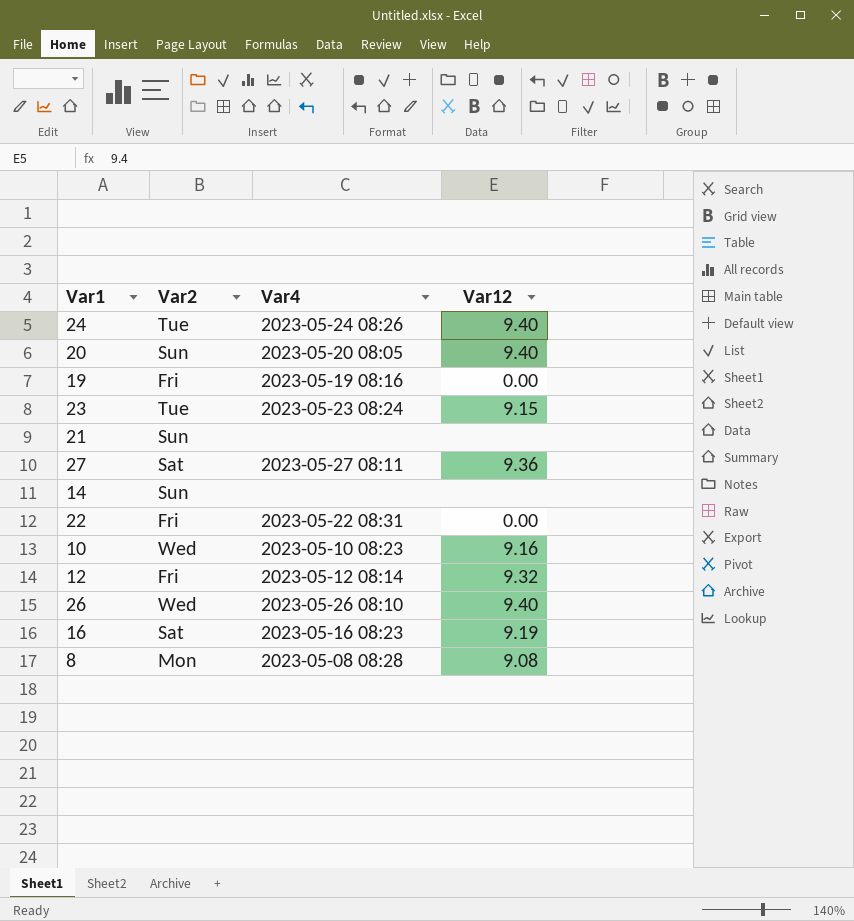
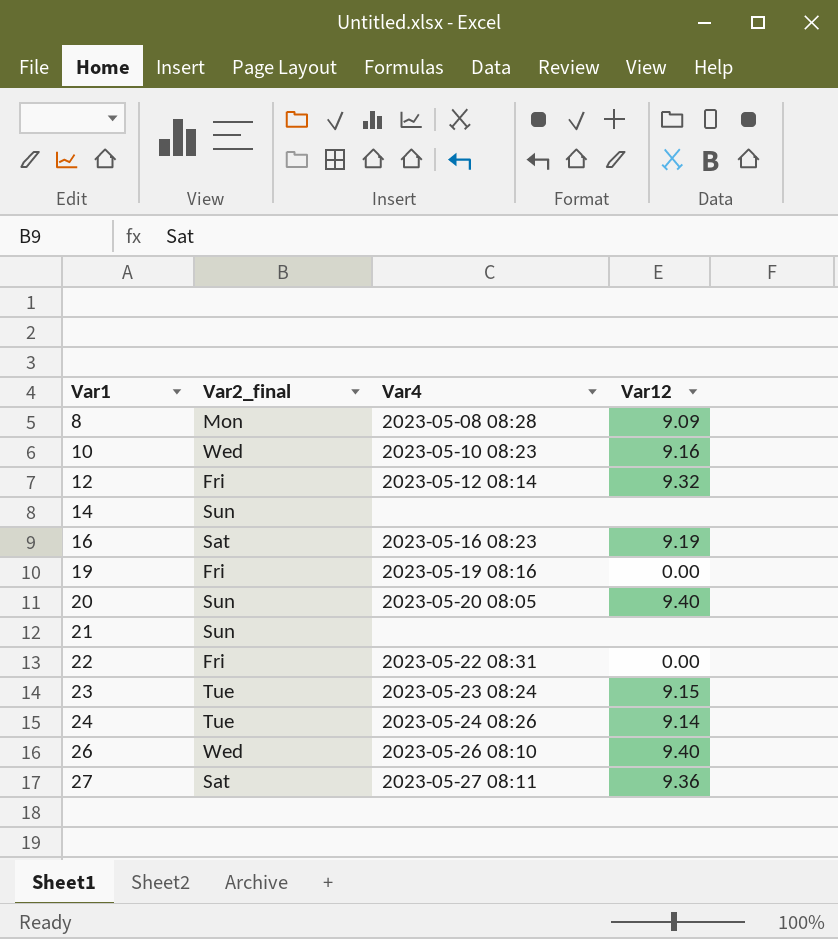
row order: none -> Var1 ascending
column name: Var2 -> Var2_final
8 | Var12: 9.08 -> 9.09
24 | Var12: 9.40 -> 9.14

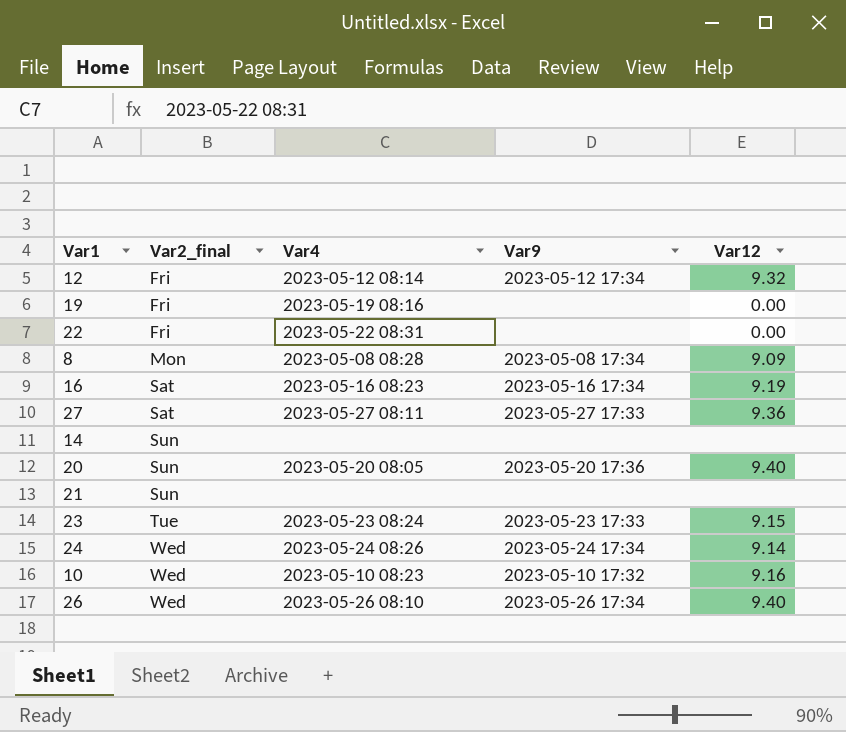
row order: Var1 ascending -> Var2_final ascending
column Var9 | position: none -> 4
24 | Var2_final: Tue -> Wed

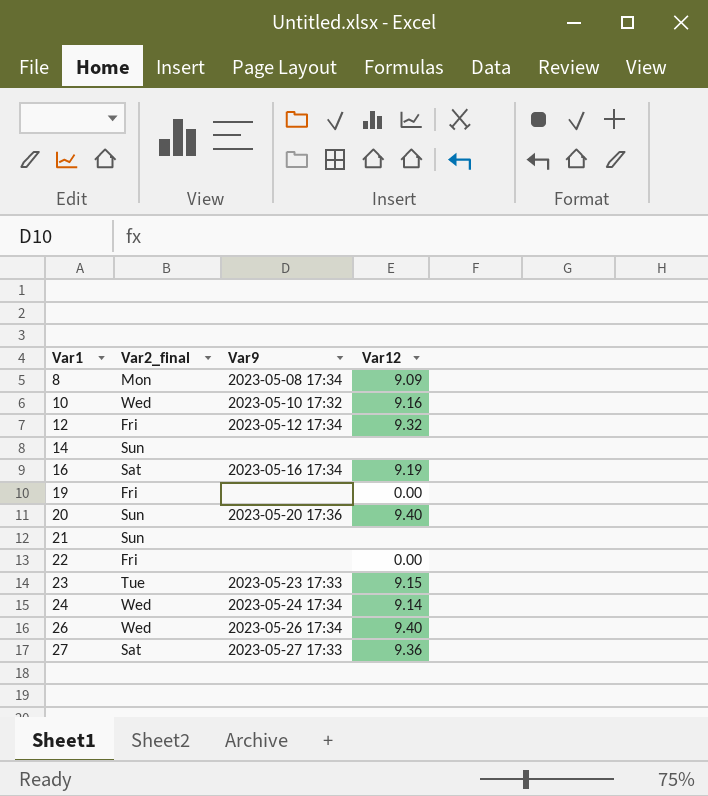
row order: Var2_final ascending -> Var1 ascending
column Var4 | position: 3 -> none

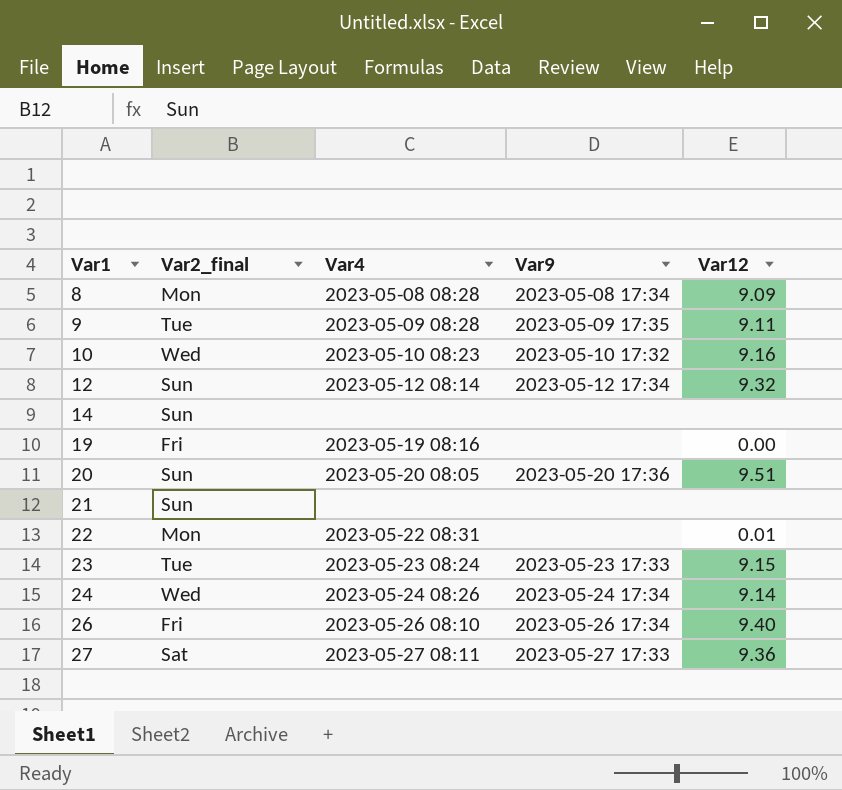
column Var4 | position: none -> 3
row 16: Sat | 2023-05-16 17:34 | 9.19 -> none
row 9: none -> Tue | 2023-05-09 08:28 | 2023-05-09 17:35 | 9.11
12 | Var2_final: Fri -> Sun
20 | Var12: 9.40 -> 9.51
22 | Var2_final: Fri -> Mon
22 | Var12: 0.00 -> 0.01
26 | Var2_final: Wed -> Fri

